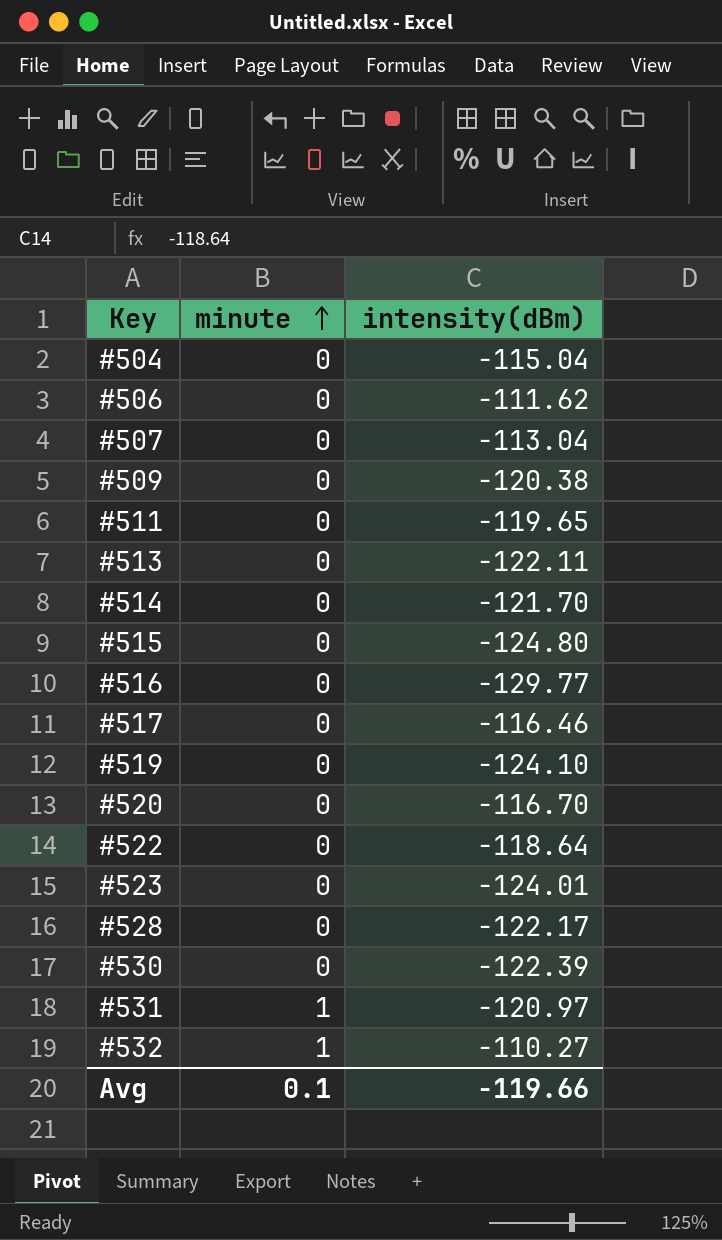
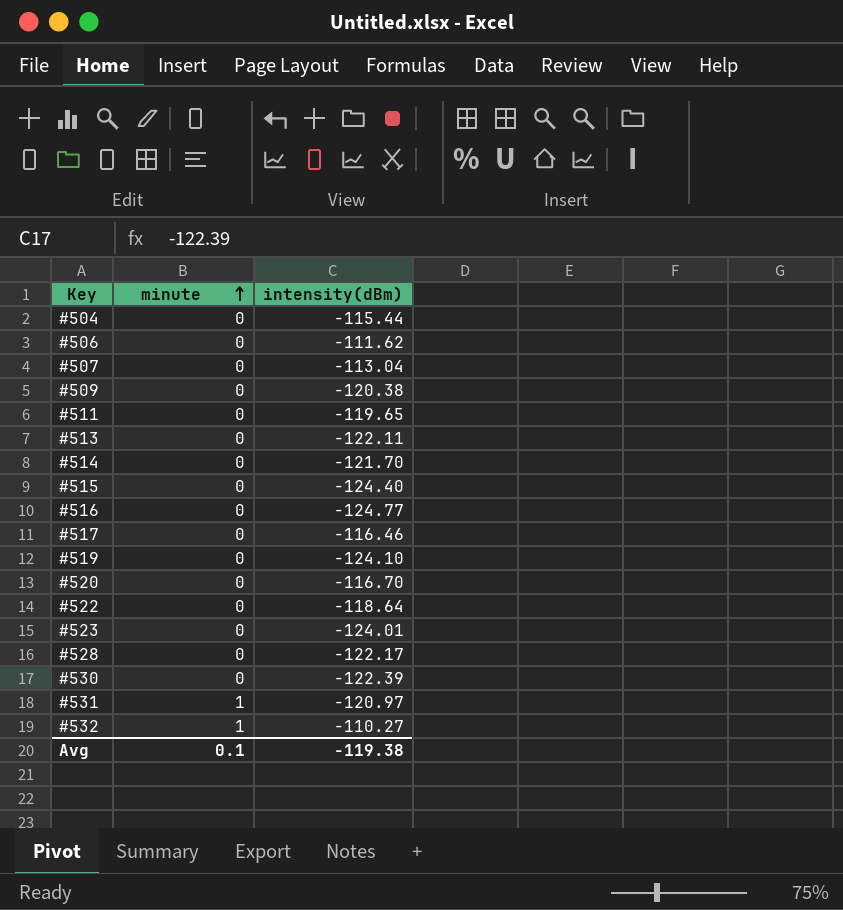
#504 | intensity(dBm): -115.04 -> -115.44
#515 | intensity(dBm): -124.80 -> -124.40
#516 | intensity(dBm): -129.77 -> -124.77
Avg | intensity(dBm): -119.66 -> -119.38

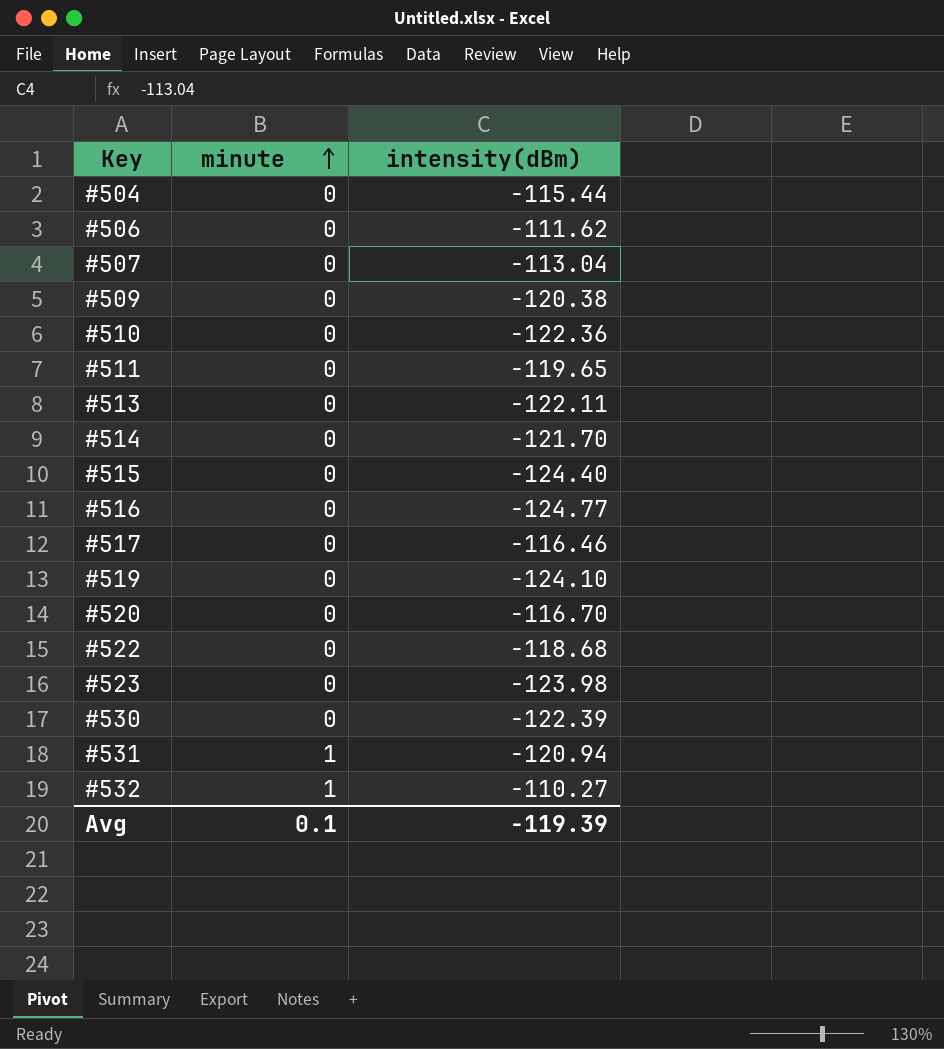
row #528: 0 | -122.17 -> none
row #510: none -> 0 | -122.36
#522 | intensity(dBm): -118.64 -> -118.68
#523 | intensity(dBm): -124.01 -> -123.98
#531 | intensity(dBm): -120.97 -> -120.94
Avg | intensity(dBm): -119.38 -> -119.39

